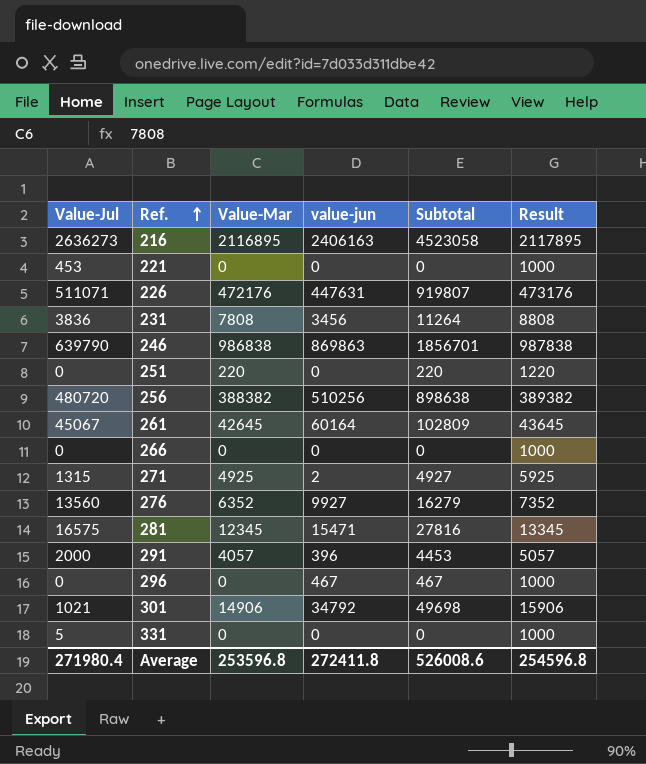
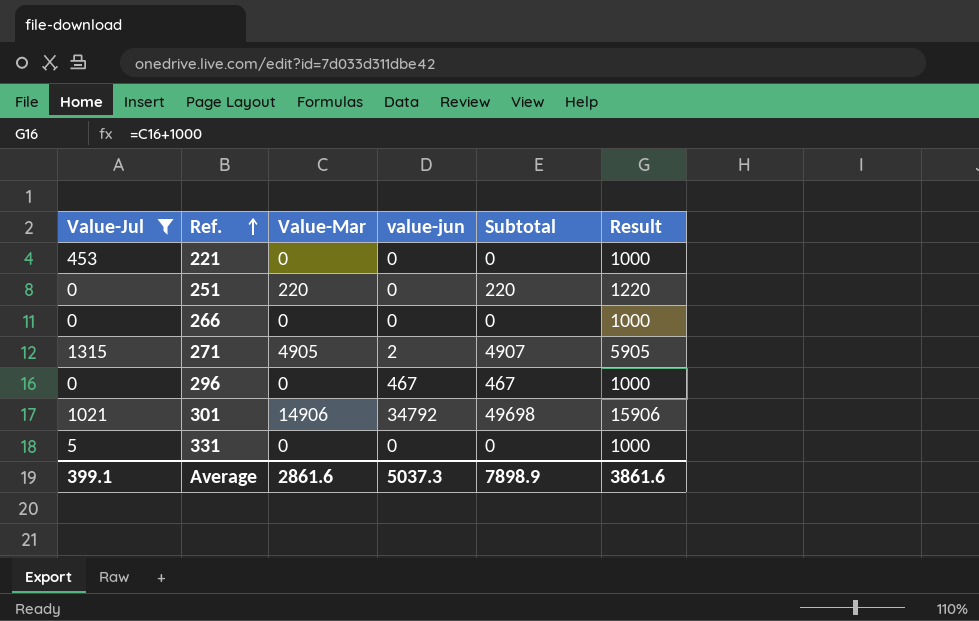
filter: none -> Value-Jul <= 1315
271 | Value-Mar: 4925 -> 4905
271 | Subtotal: 4927 -> 4907
271 | Result: 5925 -> 5905
Average | Value-Jul: 271980.4 -> 399.1
Average | Value-Mar: 253596.8 -> 2861.6
Average | value-jun: 272411.8 -> 5037.3
Average | Subtotal: 526008.6 -> 7898.9
Average | Result: 254596.8 -> 3861.6

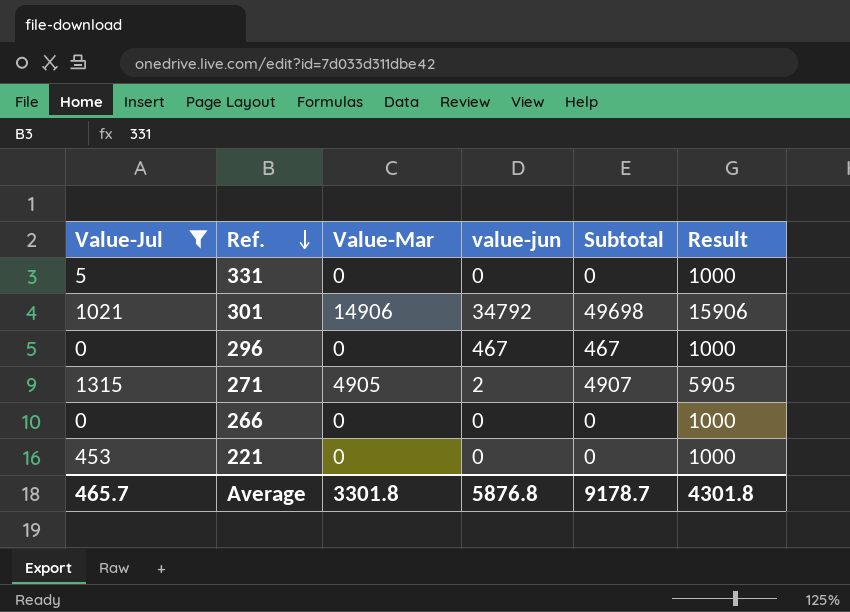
row order: Ref. ascending -> Ref. descending
row 251: 0 | 220 | 0 | 220 | 1220 -> none
Average | Value-Jul: 399.1 -> 465.7
Average | Value-Mar: 2861.6 -> 3301.8
Average | value-jun: 5037.3 -> 5876.8
Average | Subtotal: 7898.9 -> 9178.7
Average | Result: 3861.6 -> 4301.8

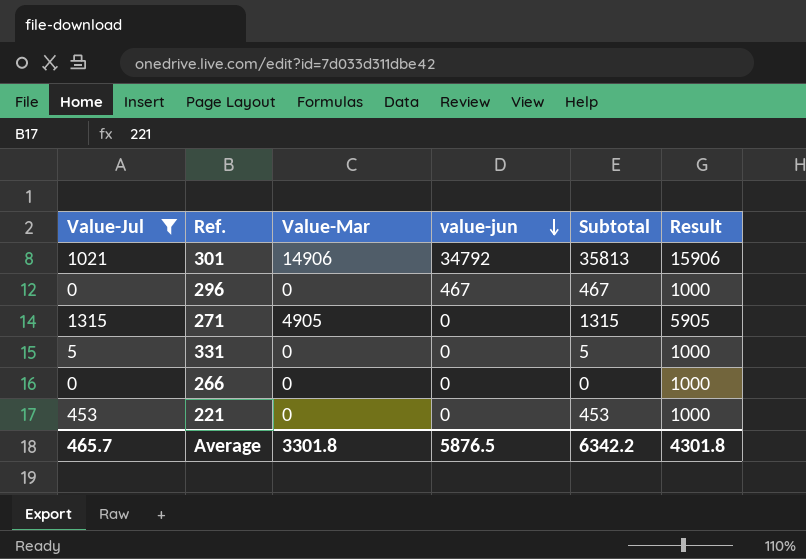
row order: Ref. descending -> value-jun descending
column Subtotal | formula: [Value-Mar] + [value-jun] -> [Value-Jul] + [value-jun]
271 | value-jun: 2 -> 0
Average | value-jun: 5876.8 -> 5876.5
Average | Subtotal: 9178.7 -> 6342.2

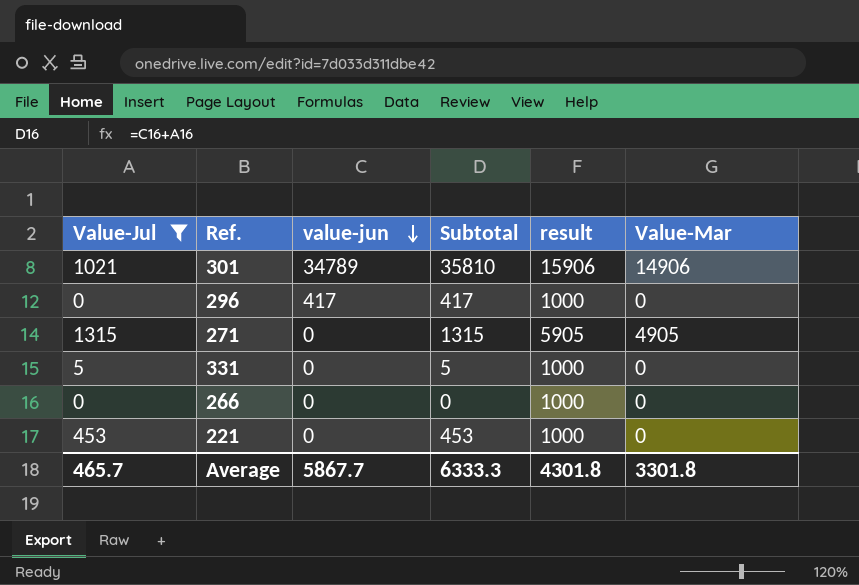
column name: Result -> result
column Value-Mar | position: 3 -> 6
301 | value-jun: 34792 -> 34789
301 | Subtotal: 35813 -> 35810
296 | value-jun: 467 -> 417
296 | Subtotal: 467 -> 417
Average | value-jun: 5876.5 -> 5867.7
Average | Subtotal: 6342.2 -> 6333.3

